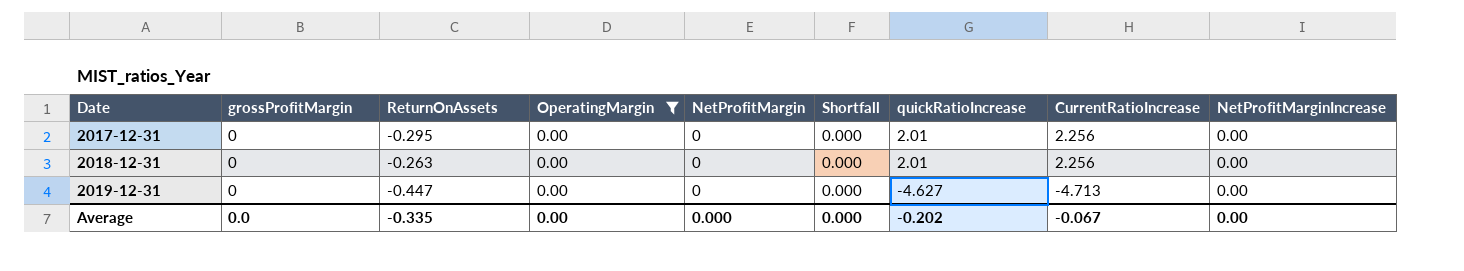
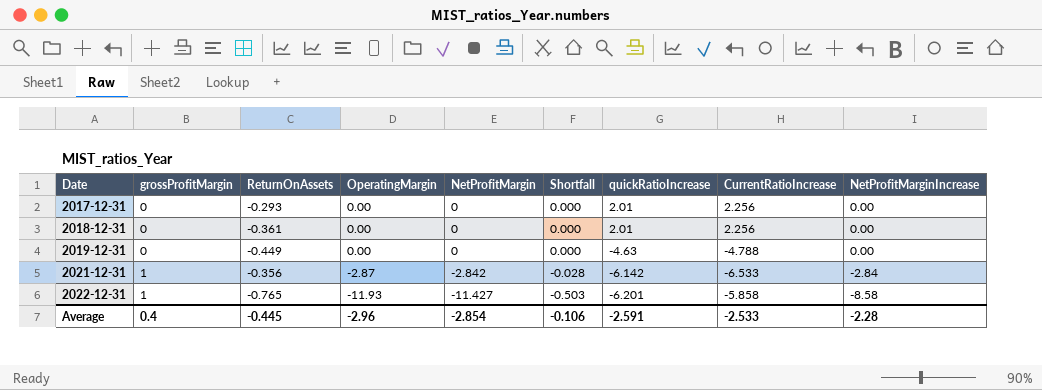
filter: OperatingMargin = 0.00 -> none
2017-12-31 | ReturnOnAssets: -0.295 -> -0.293
2018-12-31 | ReturnOnAssets: -0.263 -> -0.361
2019-12-31 | ReturnOnAssets: -0.447 -> -0.449
2019-12-31 | quickRatioIncrease: -4.627 -> -4.63
2019-12-31 | CurrentRatioIncrease: -4.713 -> -4.788
Average | grossProfitMargin: 0.0 -> 0.4
Average | ReturnOnAssets: -0.335 -> -0.445
Average | OperatingMargin: 0.00 -> -2.96
Average | NetProfitMargin: 0.000 -> -2.854
Average | Shortfall: 0.000 -> -0.106
Average | quickRatioIncrease: -0.202 -> -2.591
Average | CurrentRatioIncrease: -0.067 -> -2.533
Average | NetProfitMarginIncrease: 0.00 -> -2.28

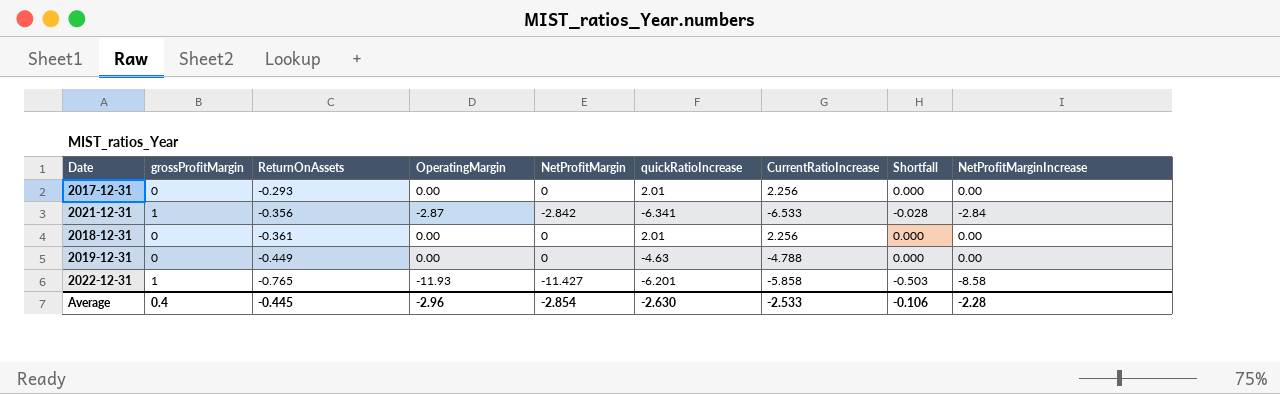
row order: Date ascending -> ReturnOnAssets descending
column Shortfall | position: 6 -> 8
2021-12-31 | quickRatioIncrease: -6.142 -> -6.341
Average | quickRatioIncrease: -2.591 -> -2.630

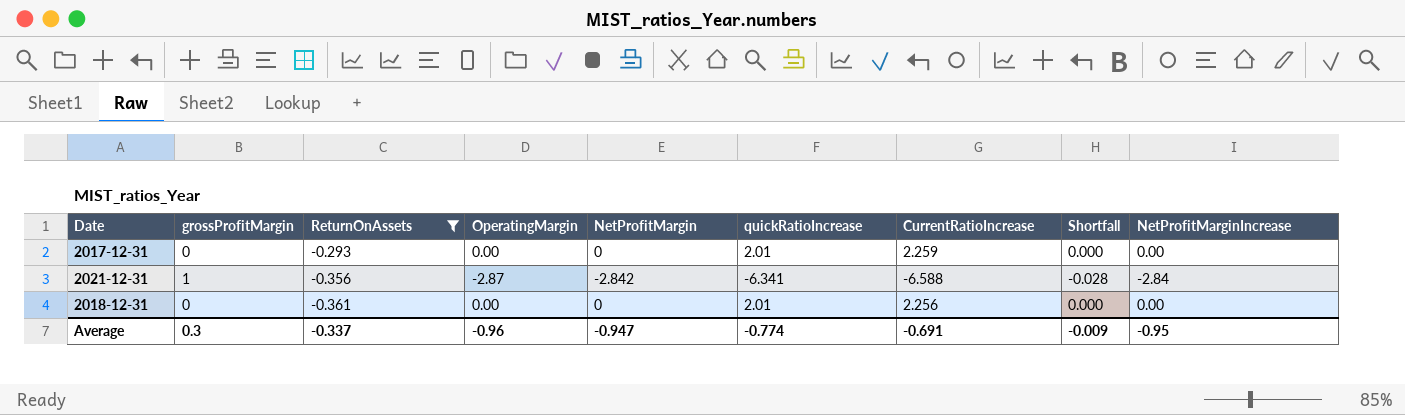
filter: none -> ReturnOnAssets >= -0.361
2017-12-31 | CurrentRatioIncrease: 2.256 -> 2.259
2021-12-31 | CurrentRatioIncrease: -6.533 -> -6.588
Average | grossProfitMargin: 0.4 -> 0.3
Average | ReturnOnAssets: -0.445 -> -0.337
Average | OperatingMargin: -2.96 -> -0.96
Average | NetProfitMargin: -2.854 -> -0.947
Average | quickRatioIncrease: -2.630 -> -0.774
Average | CurrentRatioIncrease: -2.533 -> -0.691
Average | Shortfall: -0.106 -> -0.009
Average | NetProfitMarginIncrease: -2.28 -> -0.95

